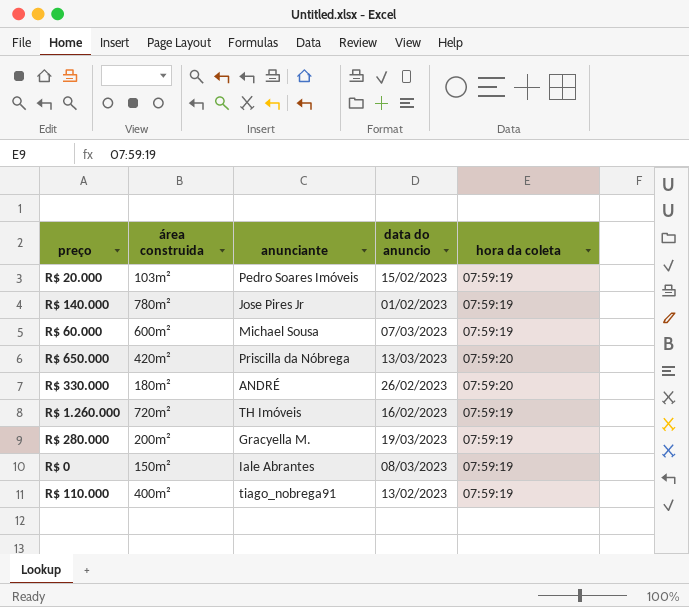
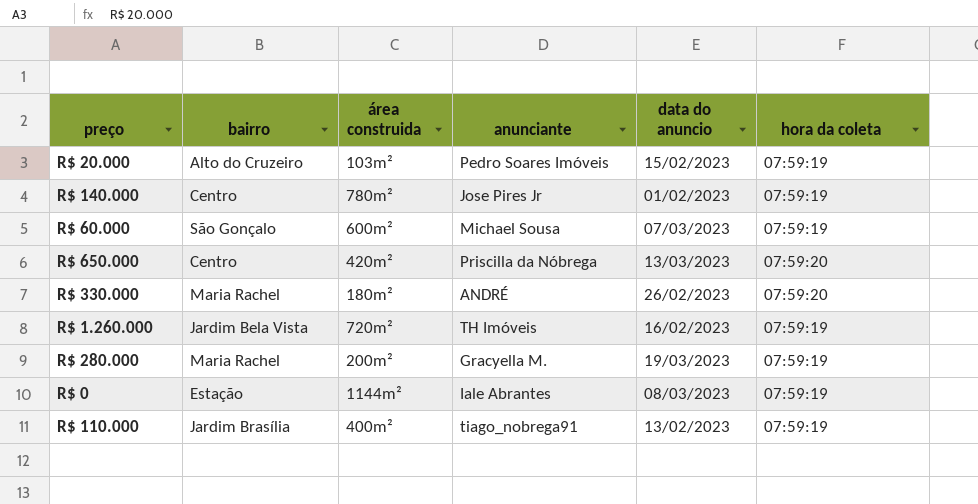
column bairro | position: none -> 2
R$ 0 | área construida: 150m² -> 1144m²

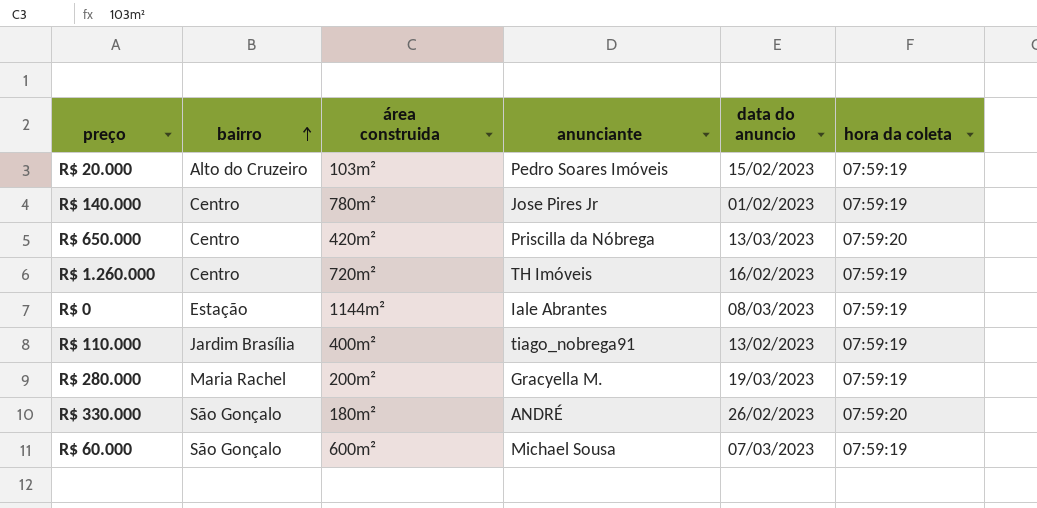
row order: none -> bairro ascending
R$ 1.260.000 | bairro: Jardim Bela Vista -> Centro
R$ 330.000 | bairro: Maria Rachel -> São Gonçalo

